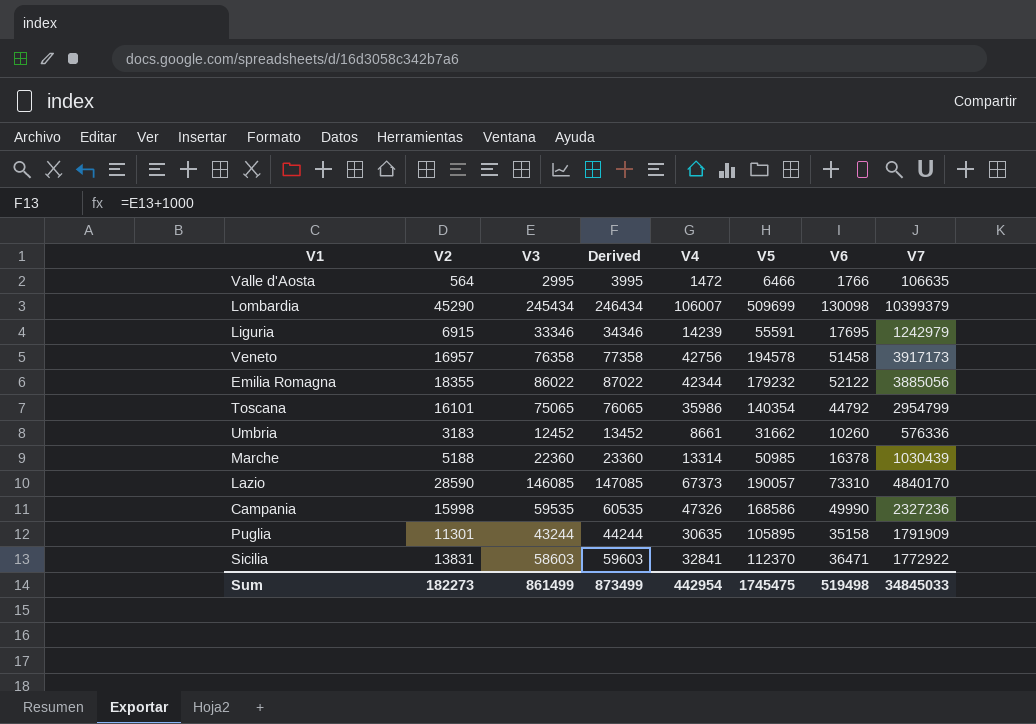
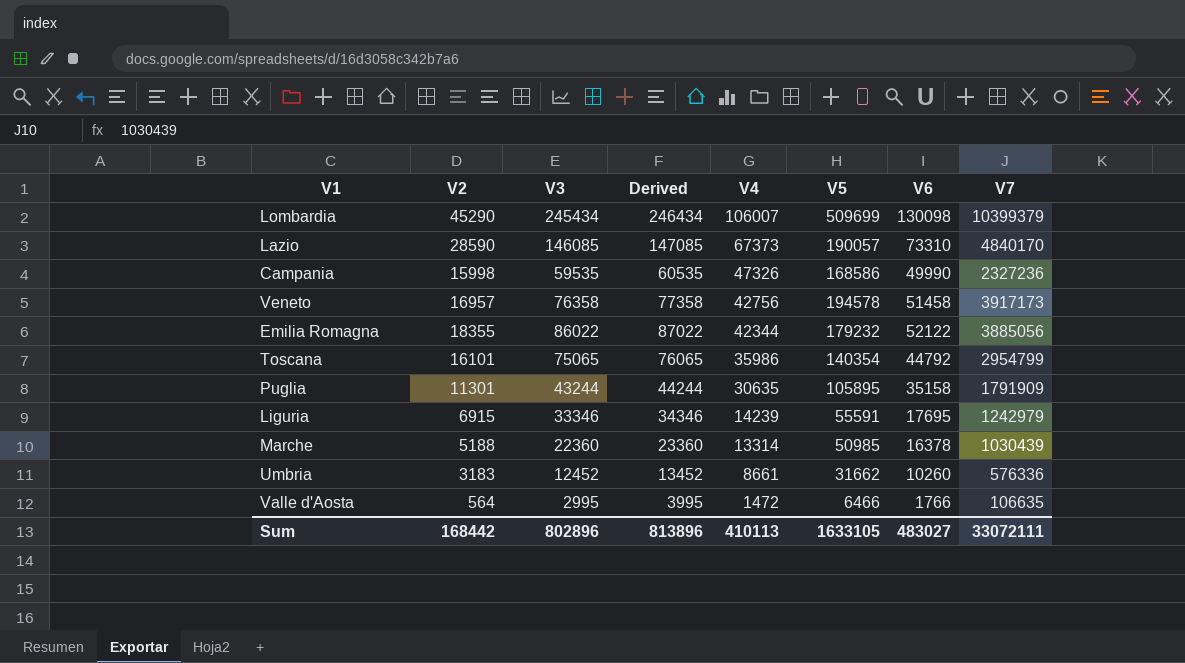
row order: none -> V4 descending
row Sicilia: 13831 | 58603 | 59603 | 32841 | 112370 | 36471 | 1772922 -> none
Sum | V2: 182273 -> 168442
Sum | V3: 861499 -> 802896
Sum | Derived: 873499 -> 813896
Sum | V4: 442954 -> 410113
Sum | V5: 1745475 -> 1633105
Sum | V6: 519498 -> 483027
Sum | V7: 34845033 -> 33072111

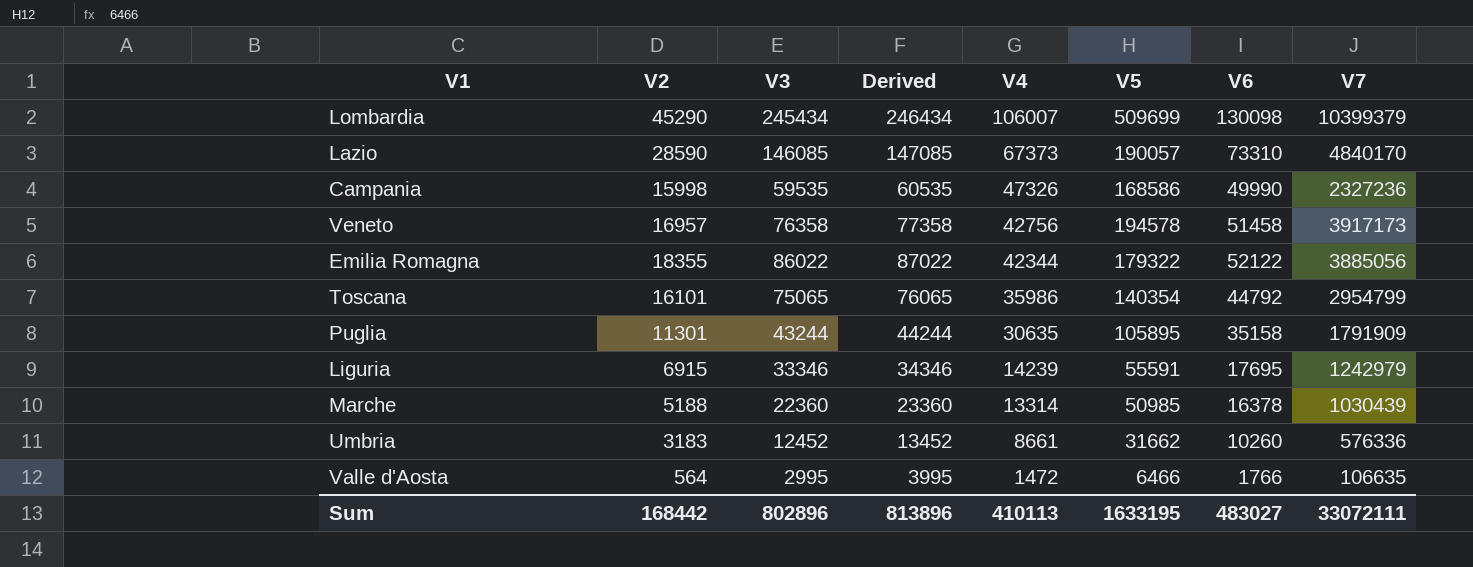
Emilia Romagna | V5: 179232 -> 179322
Sum | V5: 1633105 -> 1633195

